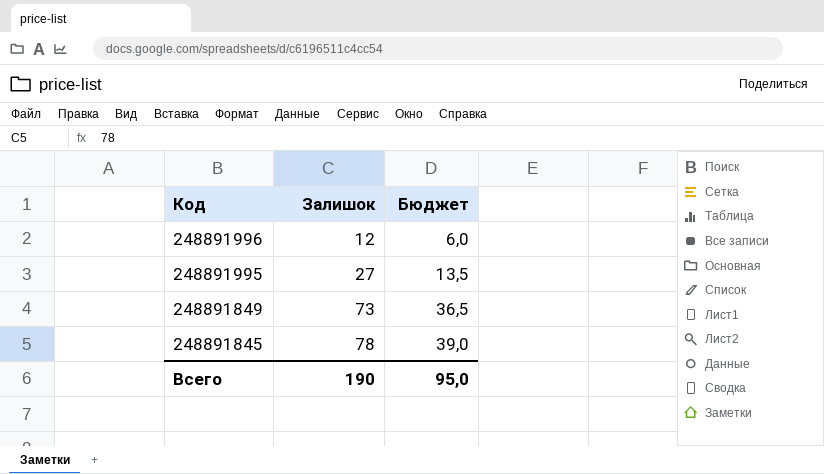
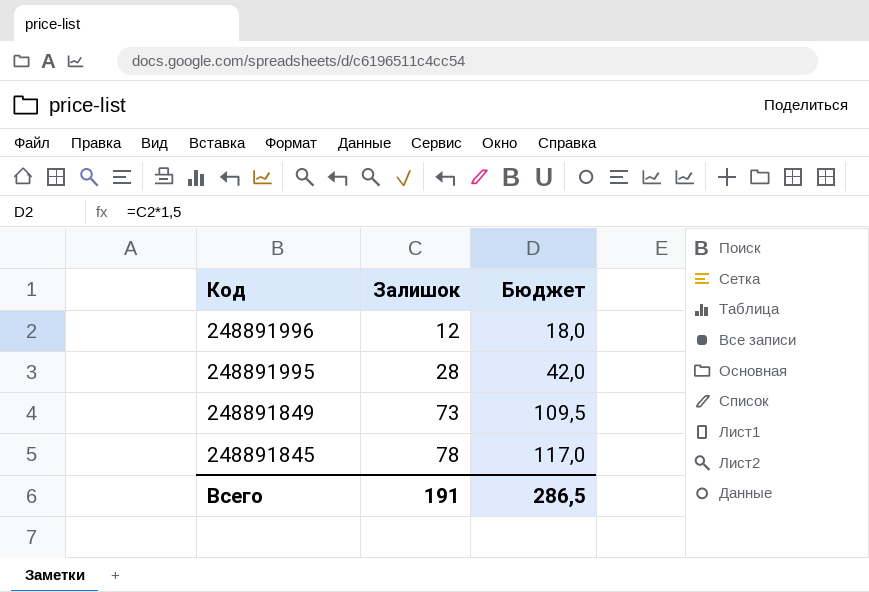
column Бюджет | formula: [Залишок] * 0,5 -> [Залишок] * 1,5
248891995 | Залишок: 27 -> 28
Всего | Залишок: 190 -> 191
Всего | Бюджет: 95,0 -> 286,5

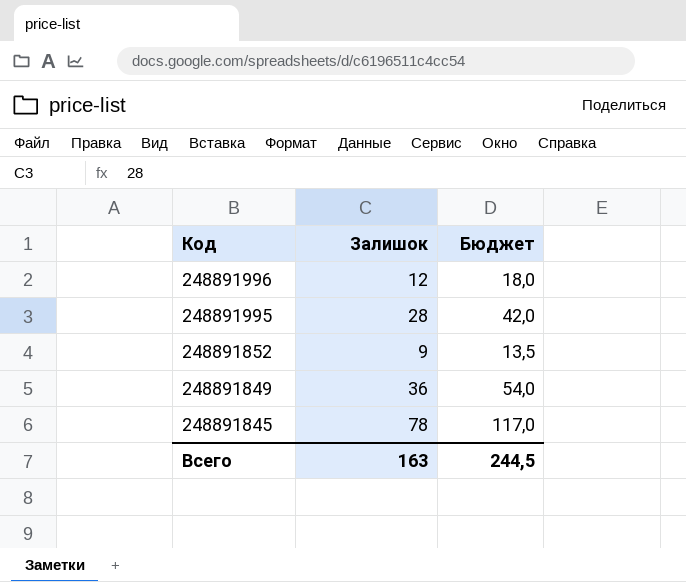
row 248891852: none -> 9 | 13,5
248891849 | Залишок: 73 -> 36
248891849 | Бюджет: 109,5 -> 54,0
Всего | Залишок: 191 -> 163
Всего | Бюджет: 286,5 -> 244,5

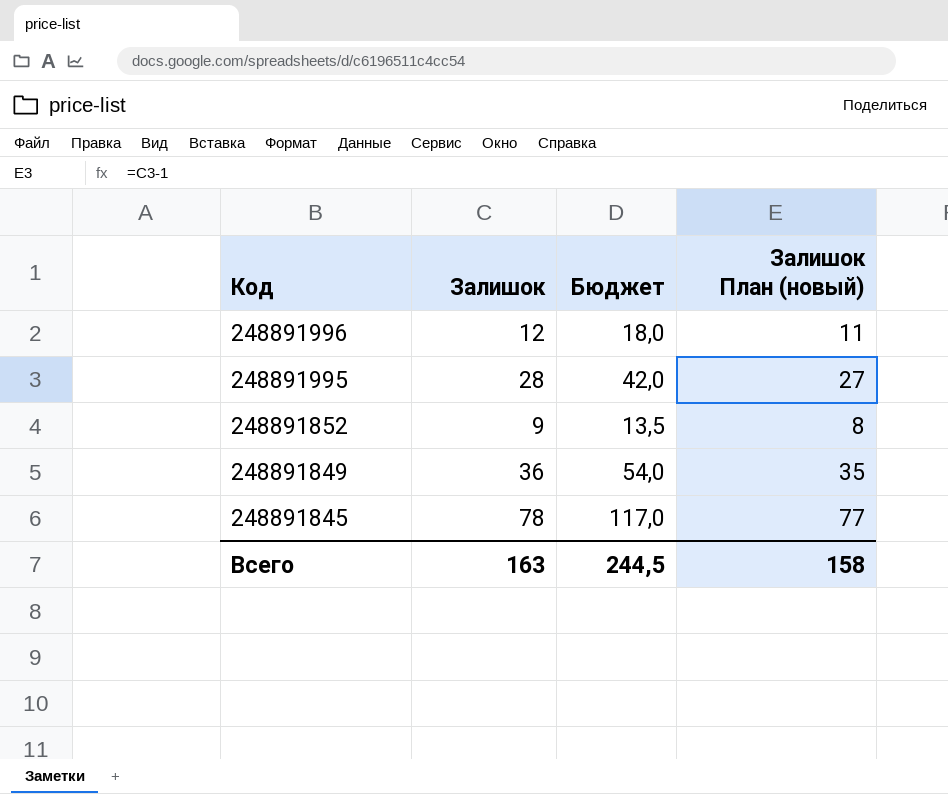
column Залишок План (новый) | formula: none -> [Залишок] - 1

